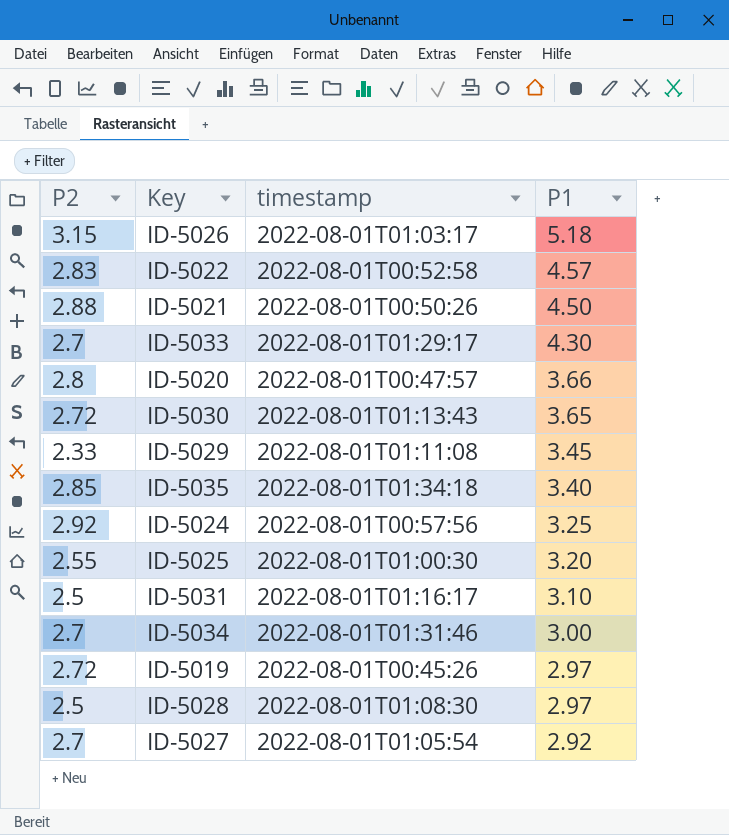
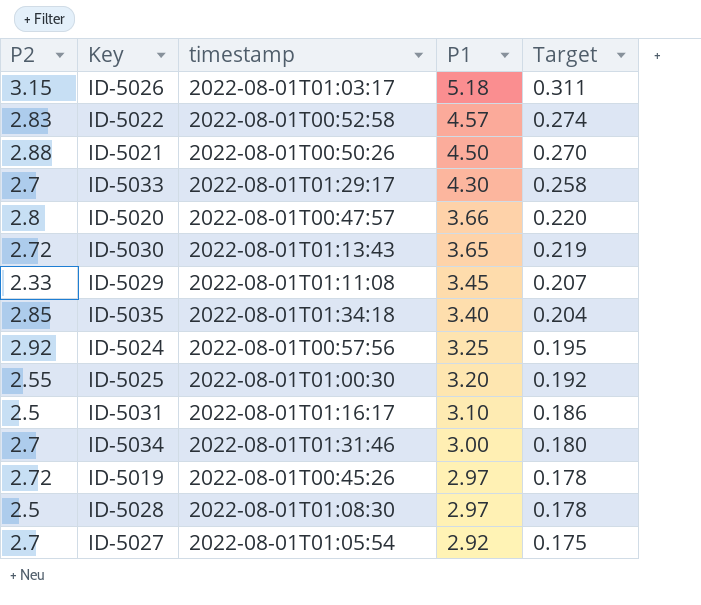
column Target | formula: none -> [P1] * 0.06

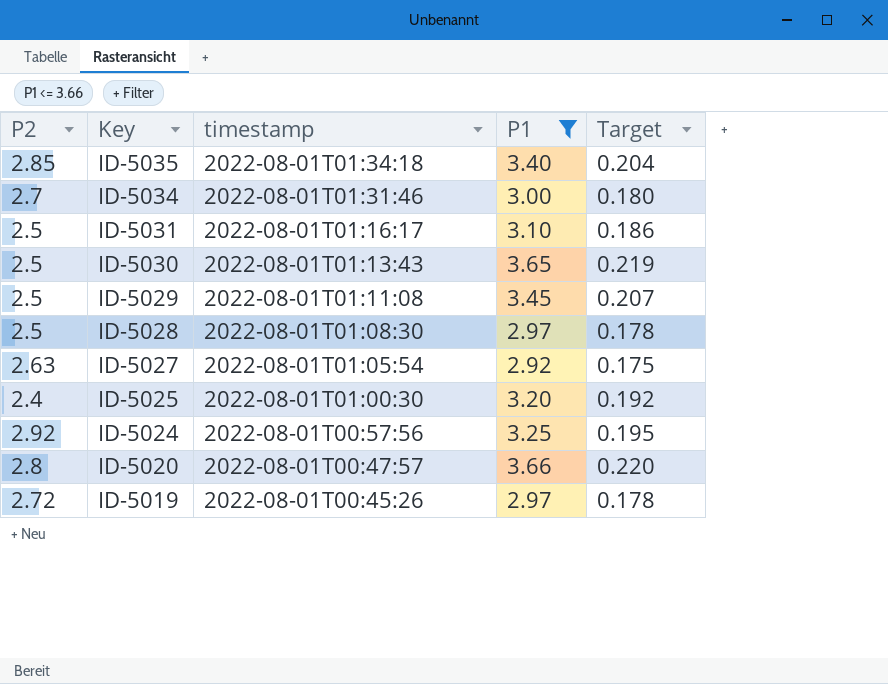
filter: none -> P1 <= 3.66
row order: P1 descending -> Key descending
ID-5030 | P2: 2.72 -> 2.5
ID-5029 | P2: 2.33 -> 2.5
ID-5027 | P2: 2.7 -> 2.63
ID-5025 | P2: 2.55 -> 2.4

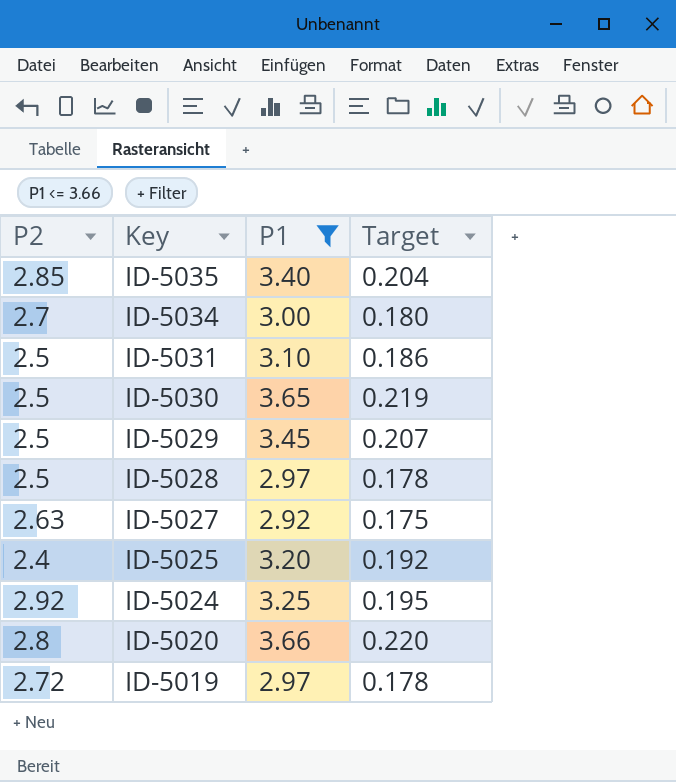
column timestamp | position: 3 -> none

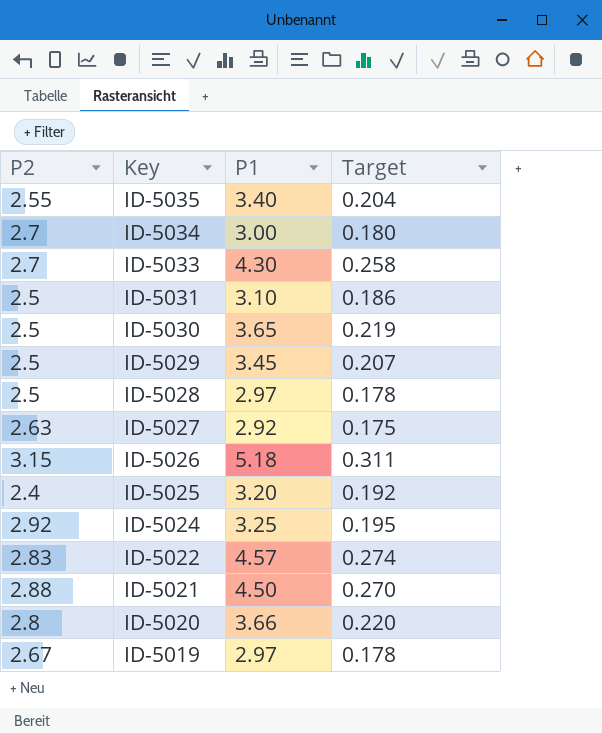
filter: P1 <= 3.66 -> none
ID-5035 | P2: 2.85 -> 2.55
ID-5019 | P2: 2.72 -> 2.67

